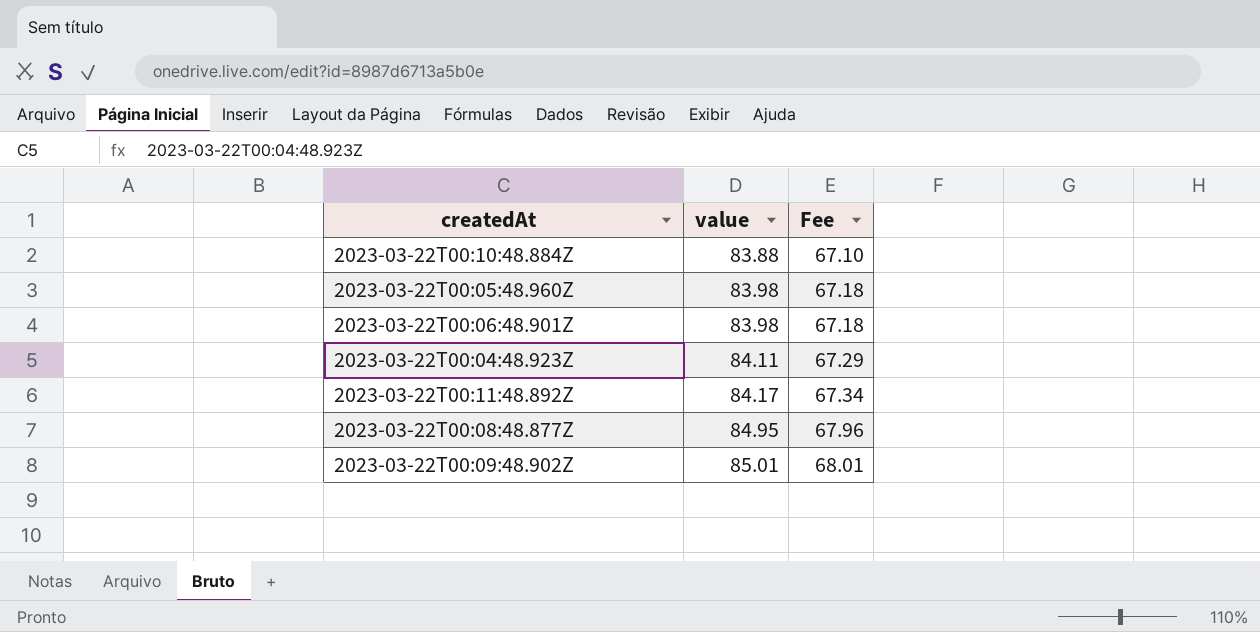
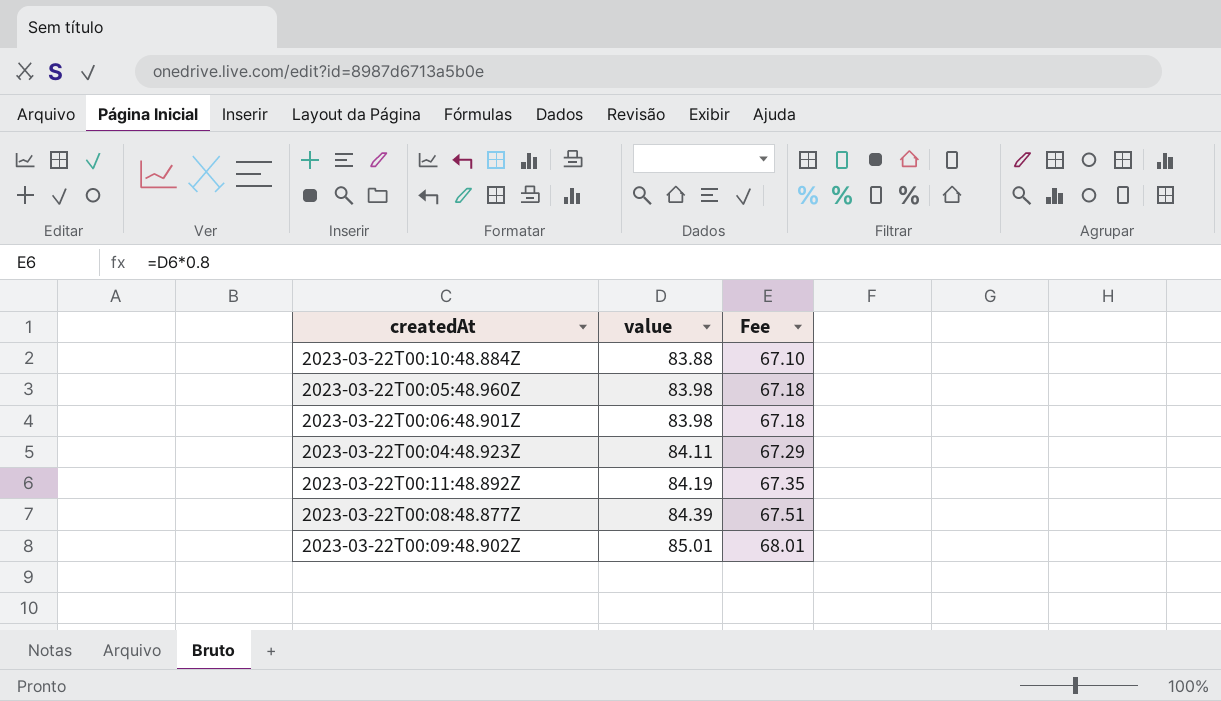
2023-03-22T00:11:48.892Z | value: 84.17 -> 84.19
2023-03-22T00:11:48.892Z | Fee: 67.34 -> 67.35
2023-03-22T00:08:48.877Z | value: 84.95 -> 84.39
2023-03-22T00:08:48.877Z | Fee: 67.96 -> 67.51

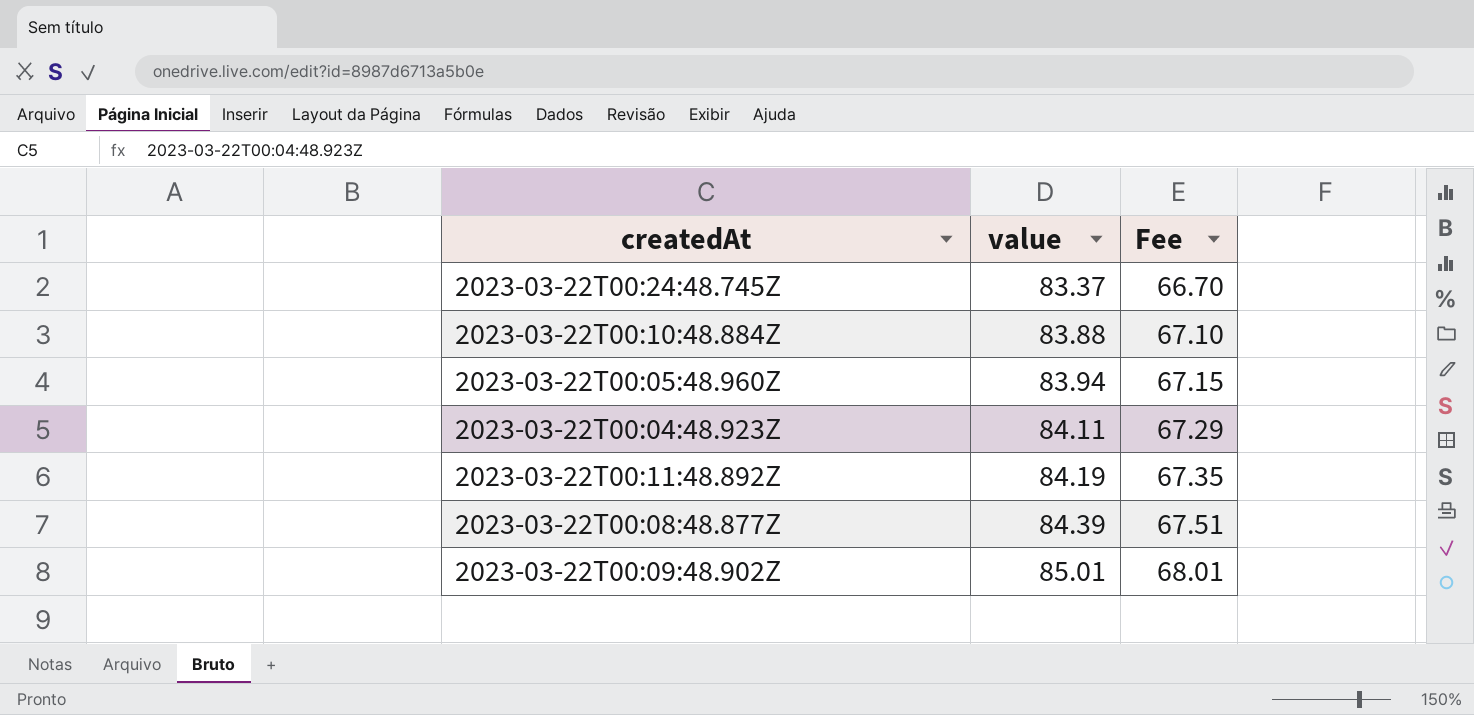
row 2023-03-22T00:06:48.901Z: 83.98 | 67.18 -> none
row 2023-03-22T00:24:48.745Z: none -> 83.37 | 66.70
2023-03-22T00:05:48.960Z | value: 83.98 -> 83.94
2023-03-22T00:05:48.960Z | Fee: 67.18 -> 67.15

